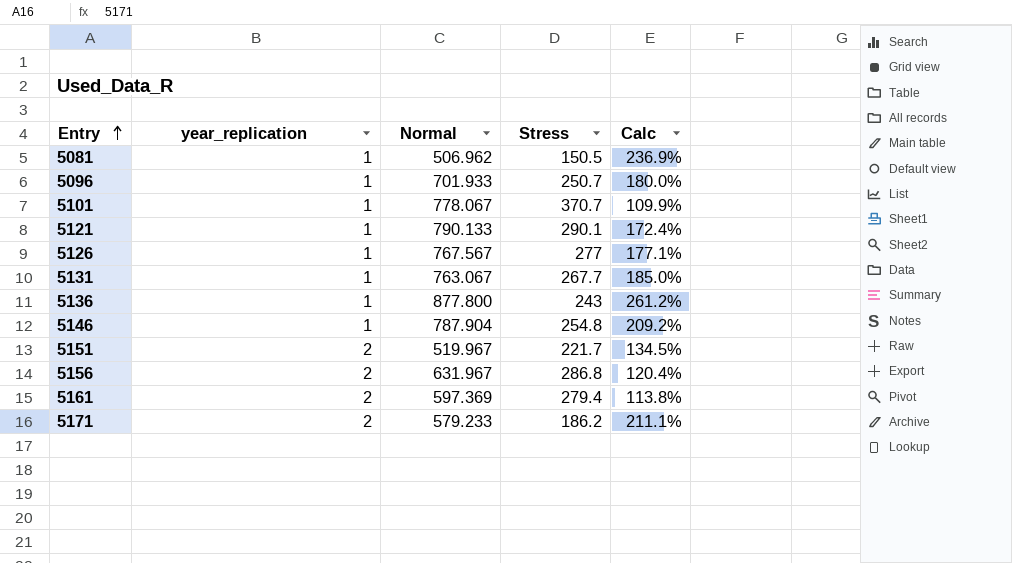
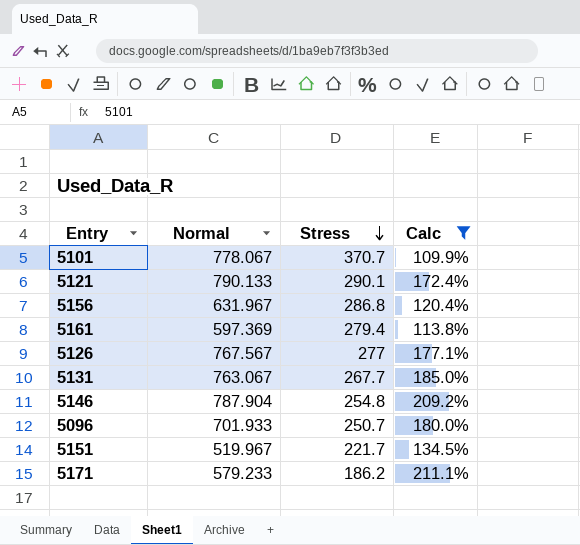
filter: none -> Calc <= 211.1%
row order: Entry ascending -> Stress descending
column year_replication | position: 2 -> none

